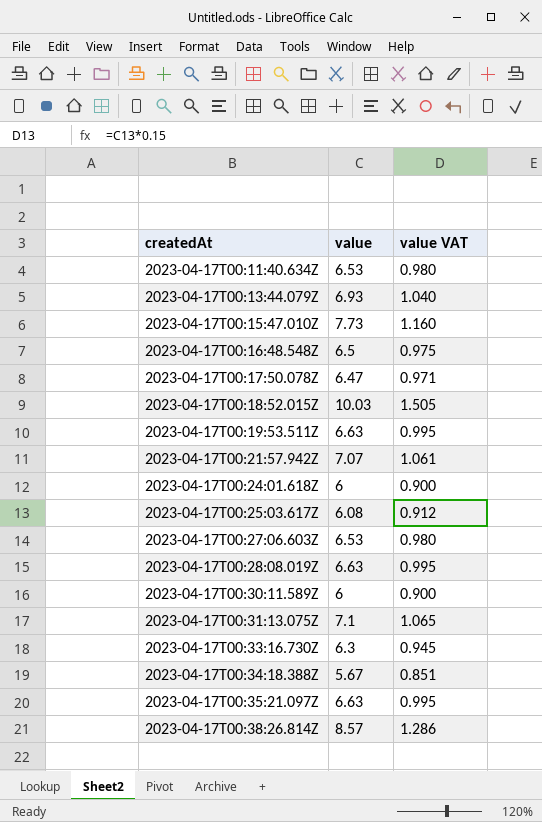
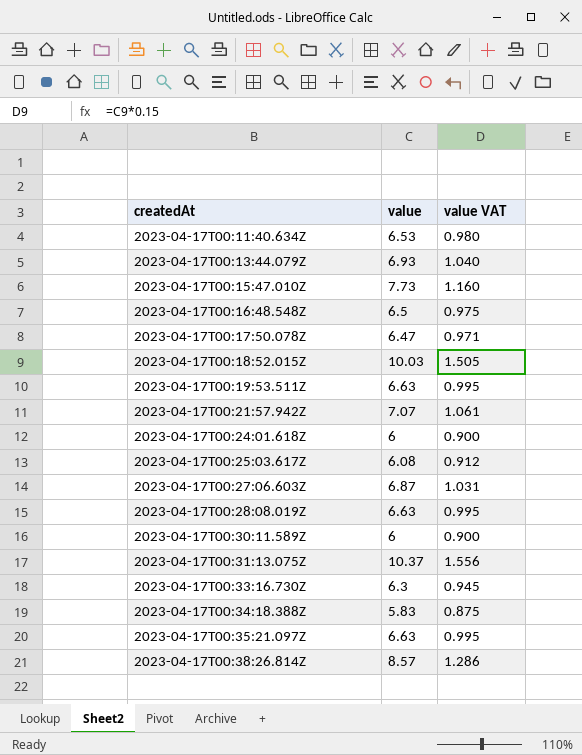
2023-04-17T00:27:06.603Z | value: 6.53 -> 6.87
2023-04-17T00:27:06.603Z | value VAT: 0.980 -> 1.031
2023-04-17T00:31:13.075Z | value: 7.1 -> 10.37
2023-04-17T00:31:13.075Z | value VAT: 1.065 -> 1.556
2023-04-17T00:34:18.388Z | value: 5.67 -> 5.83
2023-04-17T00:34:18.388Z | value VAT: 0.851 -> 0.875

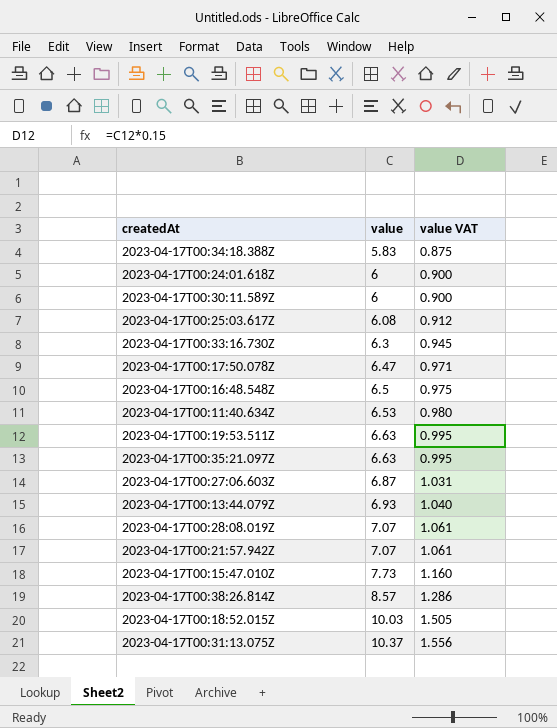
row order: createdAt ascending -> value ascending
2023-04-17T00:28:08.019Z | value: 6.63 -> 7.07
2023-04-17T00:28:08.019Z | value VAT: 0.995 -> 1.061

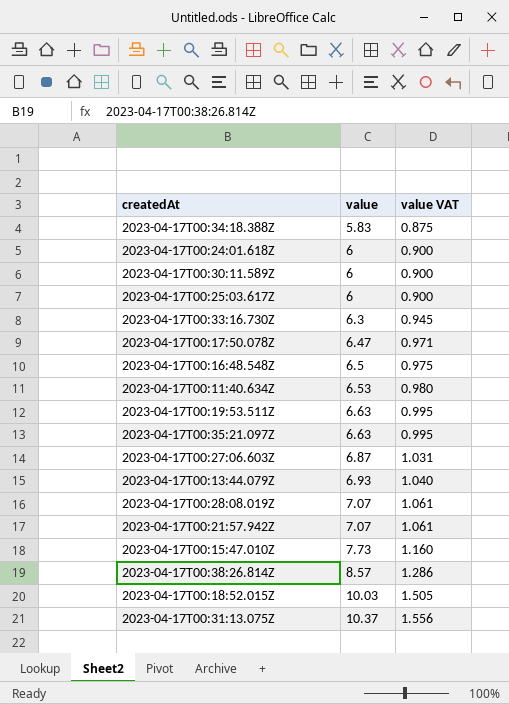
2023-04-17T00:25:03.617Z | value: 6.08 -> 6
2023-04-17T00:25:03.617Z | value VAT: 0.912 -> 0.900

